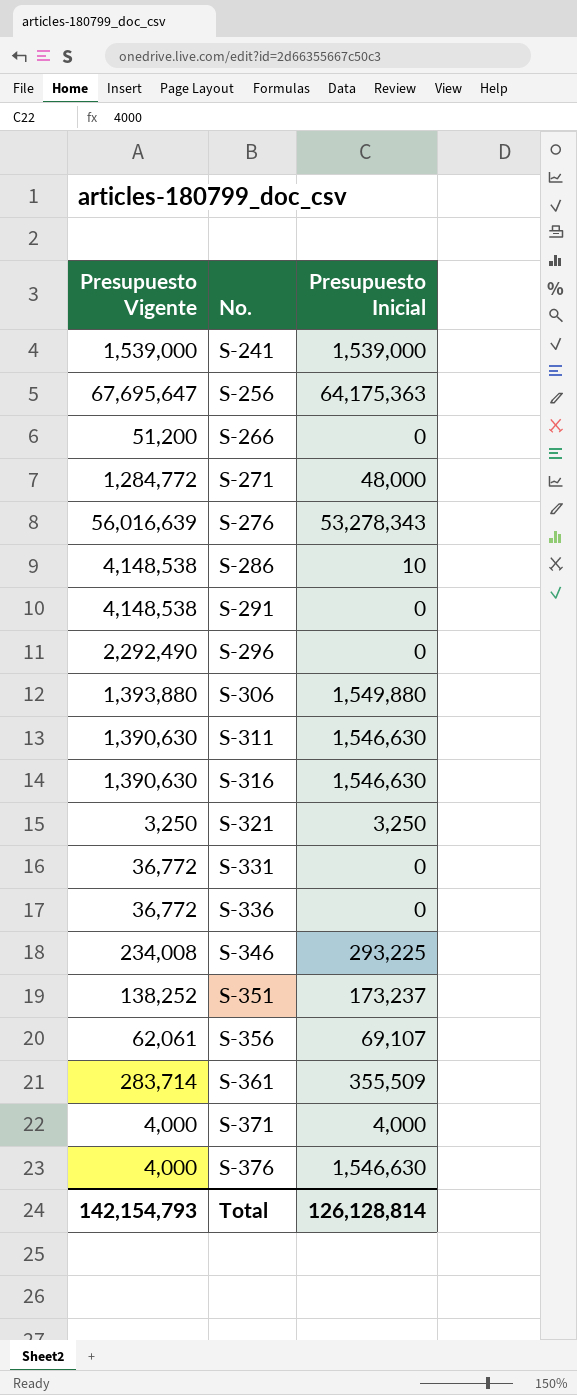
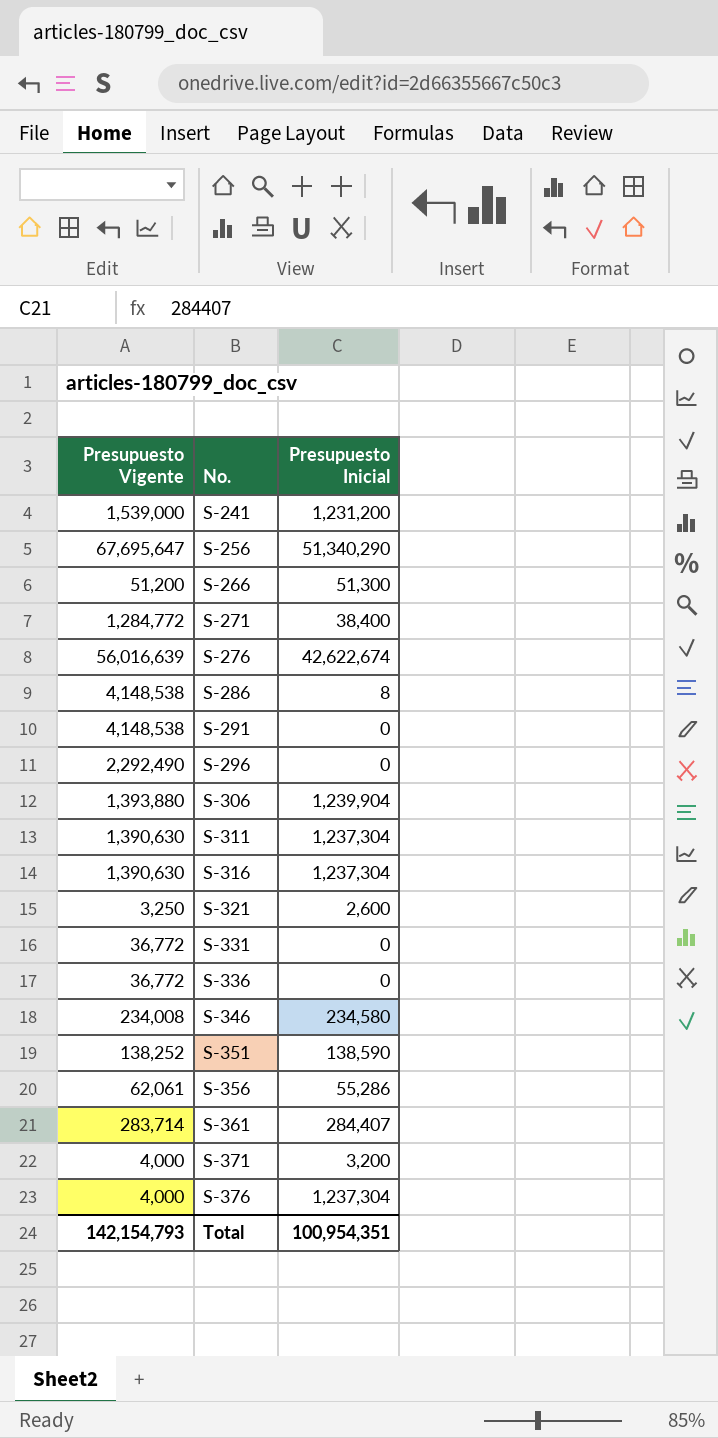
S-241 | Presupuesto Inicial: 1,539,000 -> 1,231,200
S-256 | Presupuesto Inicial: 64,175,363 -> 51,340,290
S-266 | Presupuesto Inicial: 0 -> 51,300
S-271 | Presupuesto Inicial: 48,000 -> 38,400
S-276 | Presupuesto Inicial: 53,278,343 -> 42,622,674
S-286 | Presupuesto Inicial: 10 -> 8
S-306 | Presupuesto Inicial: 1,549,880 -> 1,239,904
S-311 | Presupuesto Inicial: 1,546,630 -> 1,237,304
S-316 | Presupuesto Inicial: 1,546,630 -> 1,237,304
S-321 | Presupuesto Inicial: 3,250 -> 2,600
S-346 | Presupuesto Inicial: 293,225 -> 234,580
S-351 | Presupuesto Inicial: 173,237 -> 138,590
S-356 | Presupuesto Inicial: 69,107 -> 55,286
S-361 | Presupuesto Inicial: 355,509 -> 284,407
S-371 | Presupuesto Inicial: 4,000 -> 3,200
S-376 | Presupuesto Inicial: 1,546,630 -> 1,237,304
Total | Presupuesto Inicial: 126,128,814 -> 100,954,351

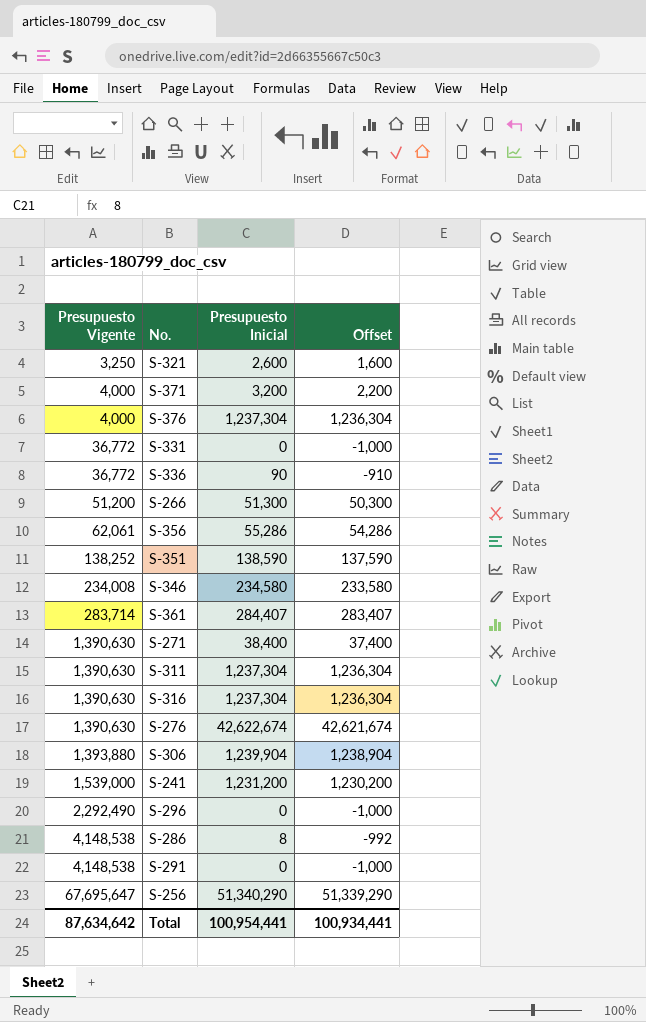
row order: No. ascending -> Presupuesto Vigente ascending
column Offset | formula: none -> [Presupuesto Inicial] - 1000
S-336 | Presupuesto Inicial: 0 -> 90
S-271 | Presupuesto Vigente: 1,284,772 -> 1,390,630
S-276 | Presupuesto Vigente: 56,016,639 -> 1,390,630
Total | Presupuesto Vigente: 142,154,793 -> 87,634,642
Total | Presupuesto Inicial: 100,954,351 -> 100,954,441

